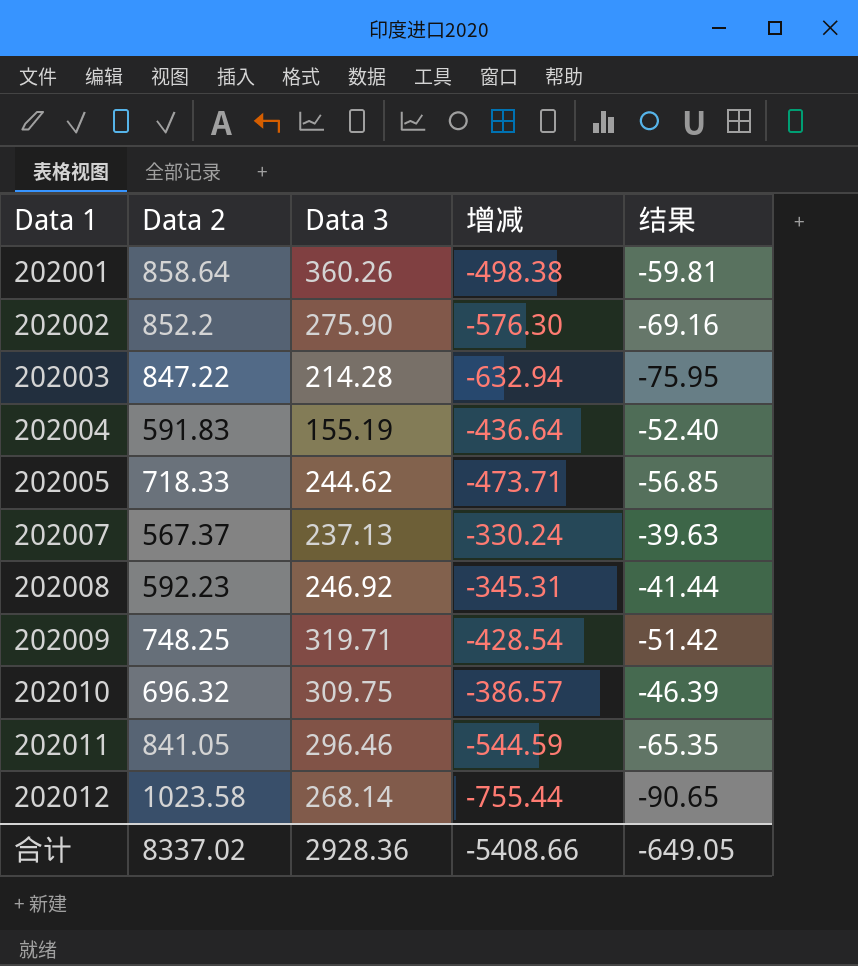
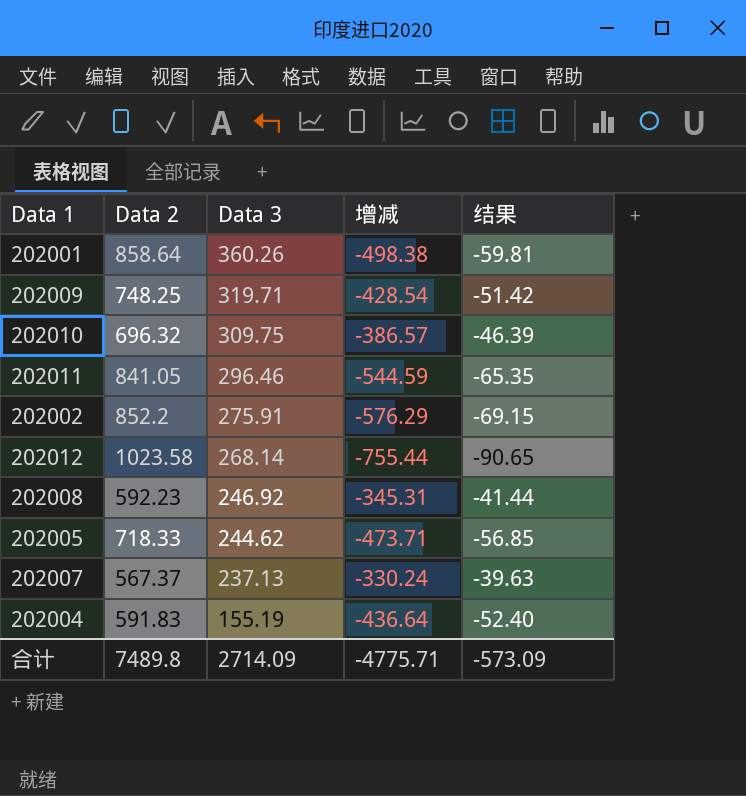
row order: Data 1 ascending -> Data 3 descending
row 202003: 847.22 | 214.28 | -632.94 | -75.95 -> none
202002 | Data 3: 275.90 -> 275.91
202002 | 增减: -576.30 -> -576.29
202002 | 结果: -69.16 -> -69.15
合计 | Data 2: 8337.02 -> 7489.8
合计 | Data 3: 2928.36 -> 2714.09
合计 | 增减: -5408.66 -> -4775.71
合计 | 结果: -649.05 -> -573.09

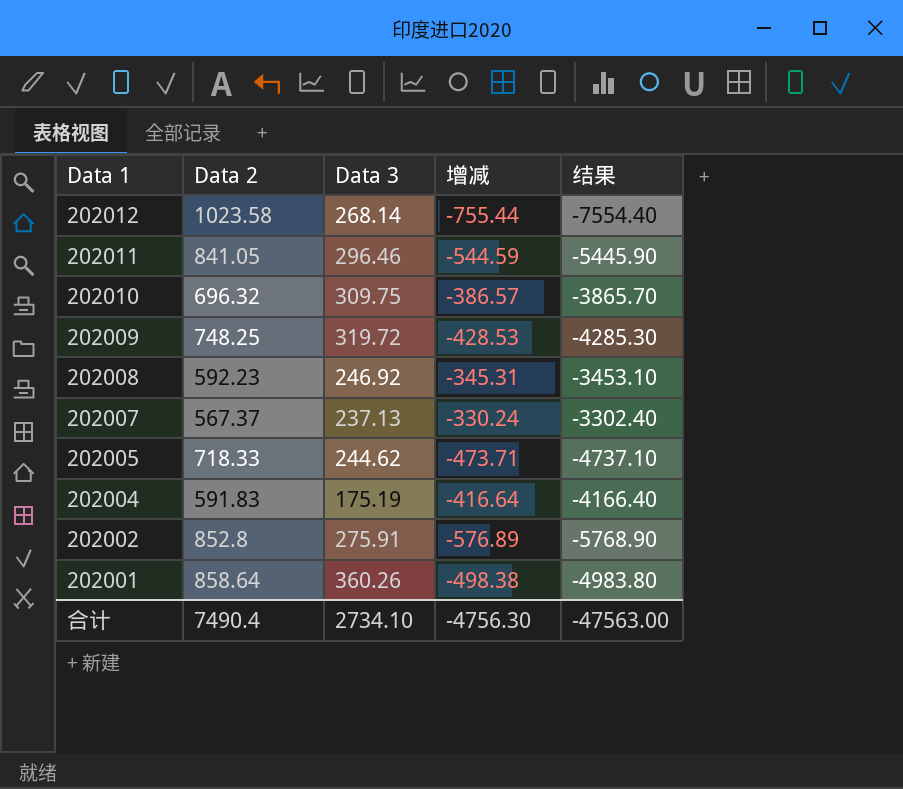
row order: Data 3 descending -> Data 1 descending
column 结果 | formula: [增减] * 0.12 -> [增减] * 10
202009 | Data 3: 319.71 -> 319.72
202009 | 增减: -428.54 -> -428.53
202004 | Data 3: 155.19 -> 175.19
202004 | 增减: -436.64 -> -416.64
202002 | Data 2: 852.2 -> 852.8
202002 | 增减: -576.29 -> -576.89
合计 | Data 2: 7489.8 -> 7490.4
合计 | Data 3: 2714.09 -> 2734.10
合计 | 增减: -4775.71 -> -4756.30
合计 | 结果: -573.09 -> -47563.00

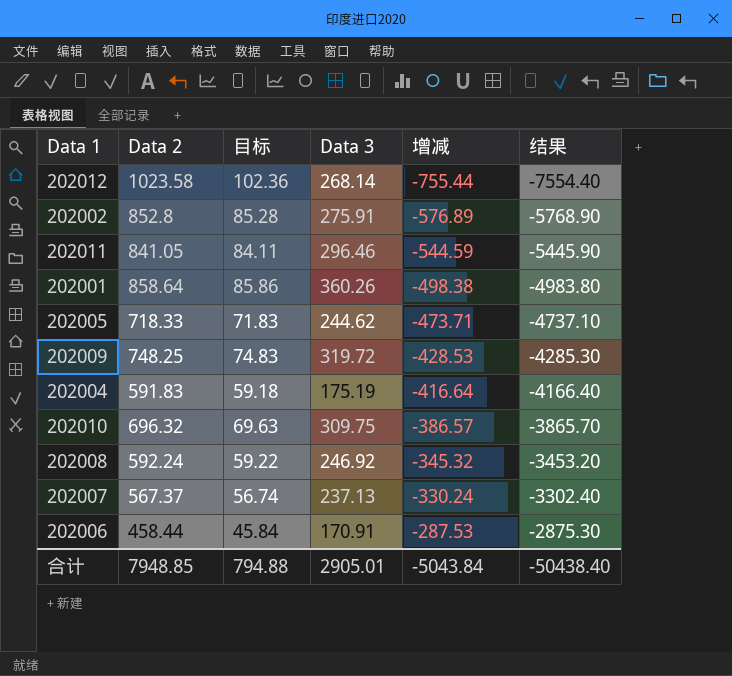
row order: Data 1 descending -> 增减 ascending
column 目标 | formula: none -> [Data 2] * 0.1
202008 | Data 2: 592.23 -> 592.24
202008 | 增减: -345.31 -> -345.32
202008 | 结果: -3453.10 -> -3453.20
row 202006: none -> 458.44 | 45.84 | 170.91 | -287.53 | -2875.30
合计 | Data 2: 7490.4 -> 7948.85
合计 | Data 3: 2734.10 -> 2905.01
合计 | 增减: -4756.30 -> -5043.84
合计 | 结果: -47563.00 -> -50438.40

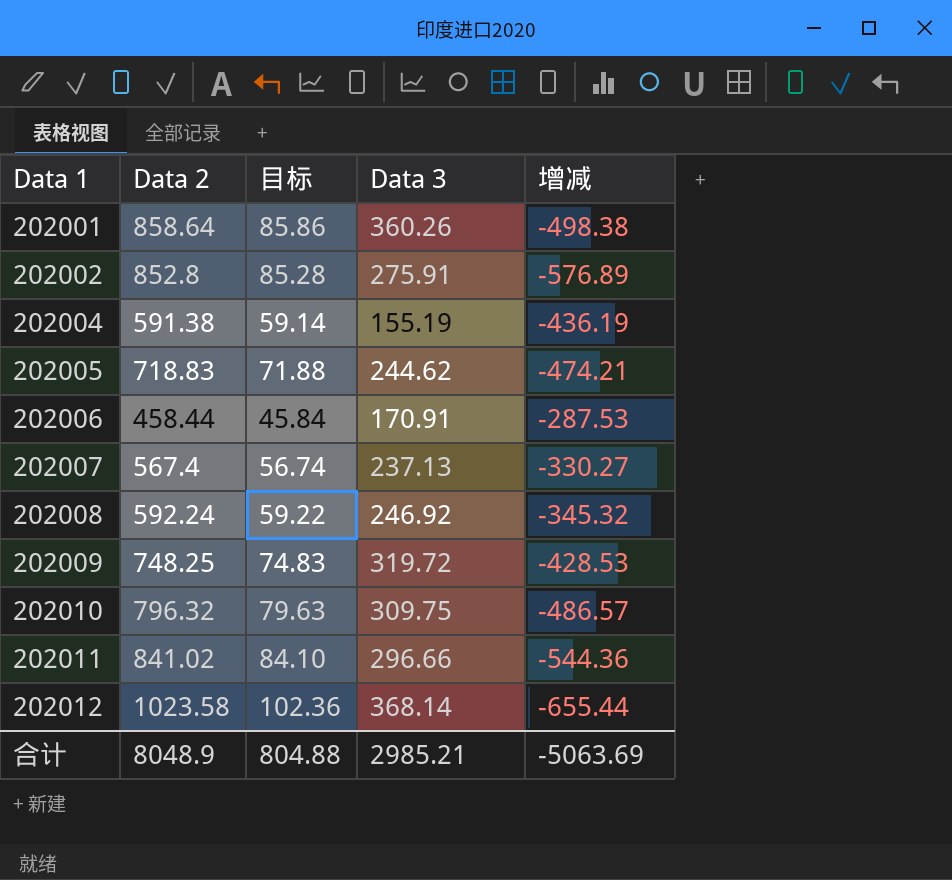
row order: 增减 ascending -> Data 1 ascending
column 结果 | formula: [增减] * 10 -> none
202004 | Data 2: 591.83 -> 591.38
202004 | 目标: 59.18 -> 59.14
202004 | Data 3: 175.19 -> 155.19
202004 | 增减: -416.64 -> -436.19
202005 | Data 2: 718.33 -> 718.83
202005 | 目标: 71.83 -> 71.88
202005 | 增减: -473.71 -> -474.21
202007 | Data 2: 567.37 -> 567.4
202007 | 增减: -330.24 -> -330.27
202010 | Data 2: 696.32 -> 796.32
202010 | 目标: 69.63 -> 79.63
202010 | 增减: -386.57 -> -486.57
202011 | Data 2: 841.05 -> 841.02
202011 | 目标: 84.11 -> 84.10
202011 | Data 3: 296.46 -> 296.66
202011 | 增减: -544.59 -> -544.36
202012 | Data 3: 268.14 -> 368.14
202012 | 增减: -755.44 -> -655.44
合计 | Data 2: 7948.85 -> 8048.9
合计 | 目标: 794.88 -> 804.88
合计 | Data 3: 2905.01 -> 2985.21
合计 | 增减: -5043.84 -> -5063.69

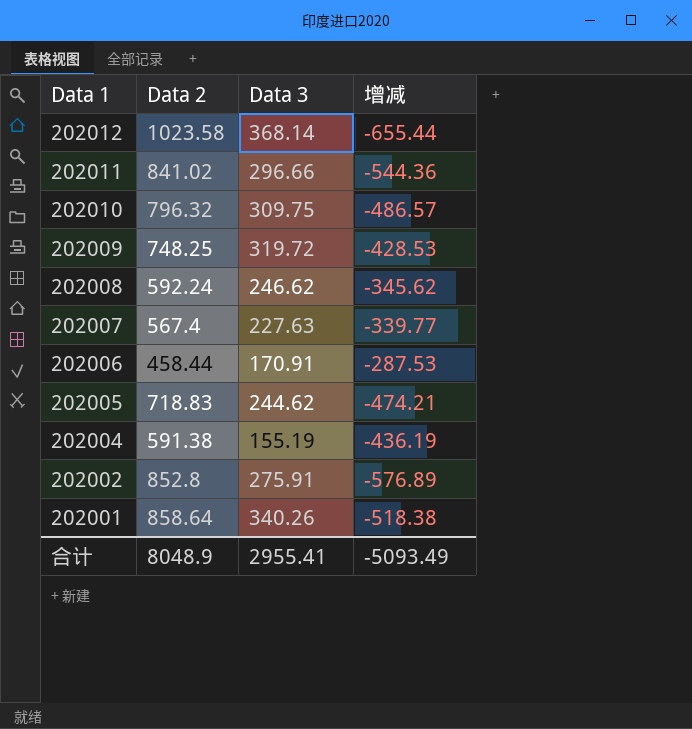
row order: Data 1 ascending -> Data 1 descending
column 目标 | formula: [Data 2] * 0.1 -> none
202008 | Data 3: 246.92 -> 246.62
202008 | 增减: -345.32 -> -345.62
202007 | Data 3: 237.13 -> 227.63
202007 | 增减: -330.27 -> -339.77
202001 | Data 3: 360.26 -> 340.26
202001 | 增减: -498.38 -> -518.38
合计 | Data 3: 2985.21 -> 2955.41
合计 | 增减: -5063.69 -> -5093.49

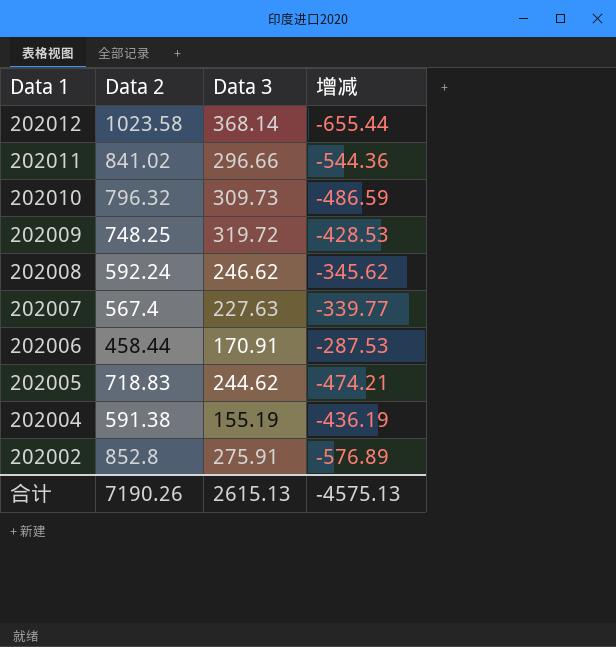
row 202001: 858.64 | 340.26 | -518.38 -> none
202010 | Data 3: 309.75 -> 309.73
202010 | 增减: -486.57 -> -486.59
合计 | Data 2: 8048.9 -> 7190.26
合计 | Data 3: 2955.41 -> 2615.13
合计 | 增减: -5093.49 -> -4575.13

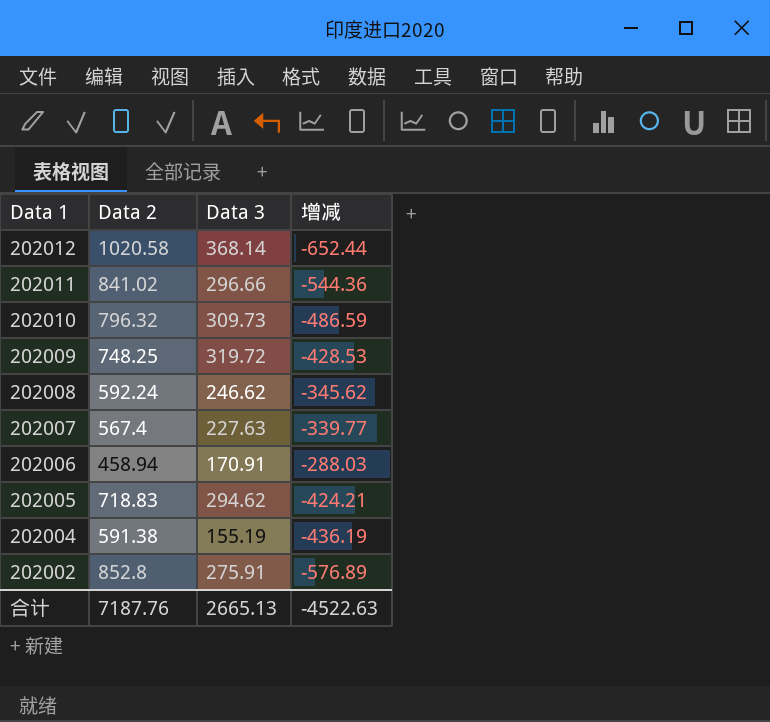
202012 | Data 2: 1023.58 -> 1020.58
202012 | 增减: -655.44 -> -652.44
202006 | Data 2: 458.44 -> 458.94
202006 | 增减: -287.53 -> -288.03
202005 | Data 3: 244.62 -> 294.62
202005 | 增减: -474.21 -> -424.21
合计 | Data 2: 7190.26 -> 7187.76
合计 | Data 3: 2615.13 -> 2665.13
合计 | 增减: -4575.13 -> -4522.63

